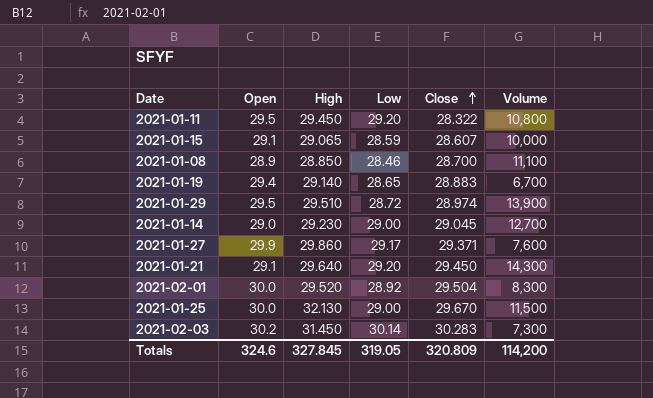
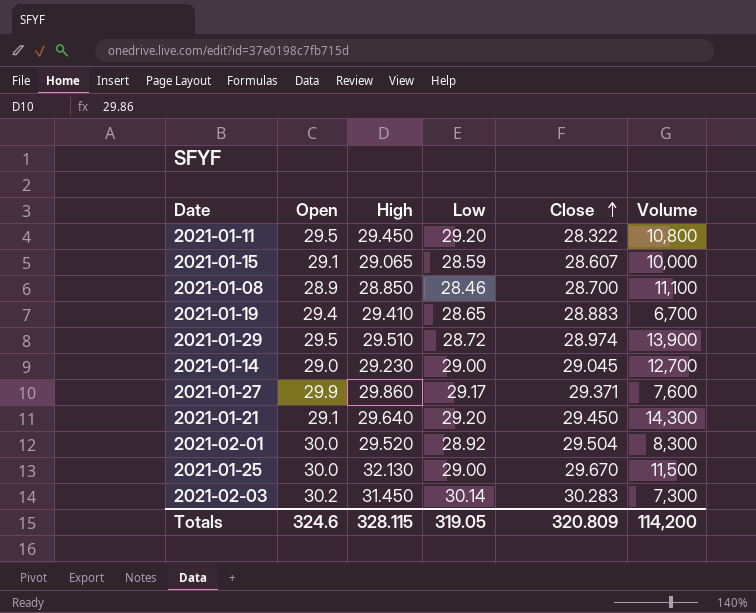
2021-01-19 | High: 29.140 -> 29.410
Totals | High: 327.845 -> 328.115

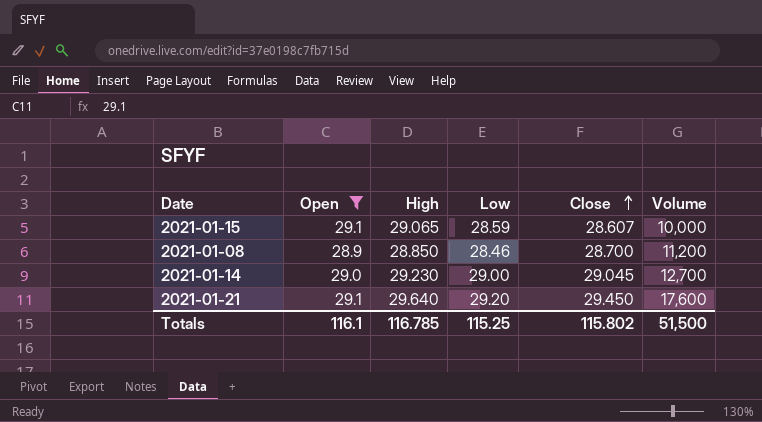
filter: none -> Open <= 29.1
2021-01-08 | Volume: 11,100 -> 11,200
2021-01-21 | Volume: 14,300 -> 17,600
Totals | Open: 324.6 -> 116.1
Totals | High: 328.115 -> 116.785
Totals | Low: 319.05 -> 115.25
Totals | Close: 320.809 -> 115.802
Totals | Volume: 114,200 -> 51,500

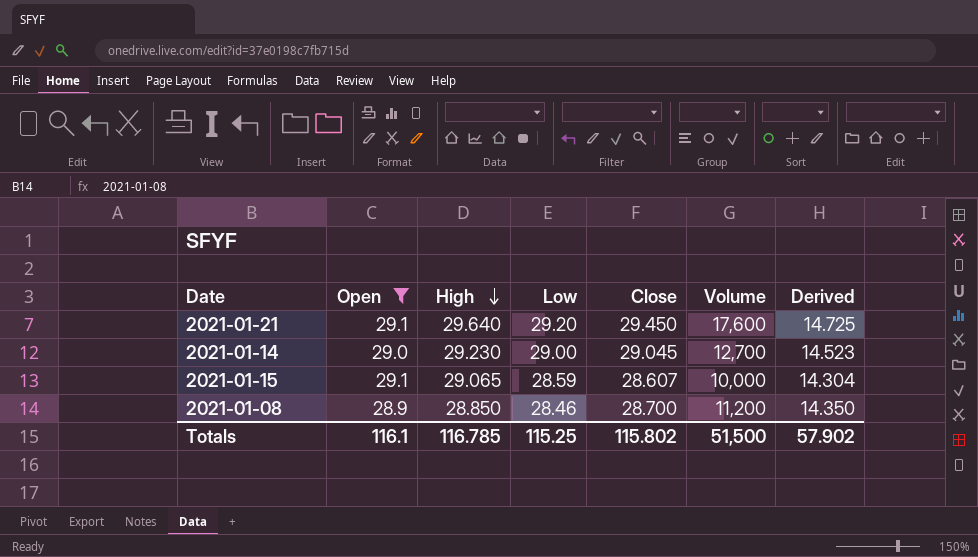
row order: Close ascending -> High descending
column Derived | formula: none -> [Close] * 0.5

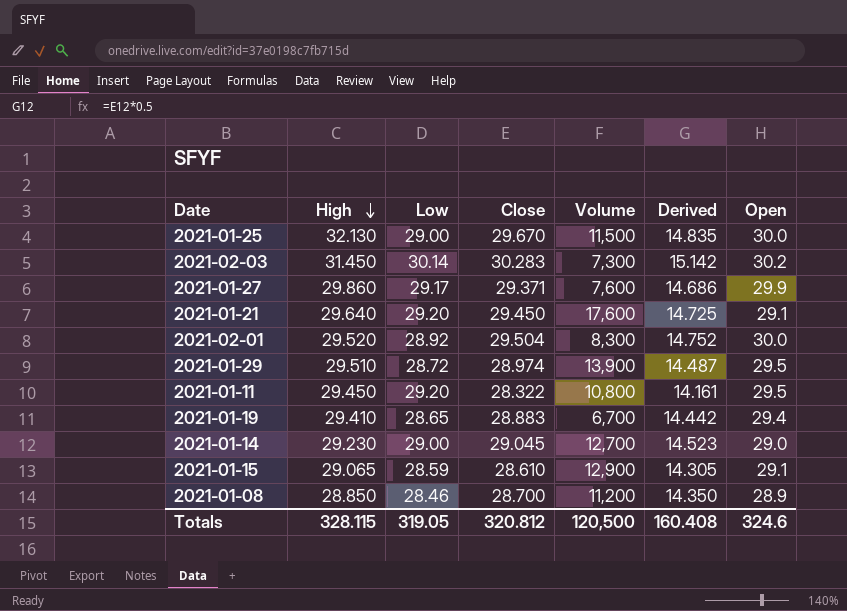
filter: Open <= 29.1 -> none
column Open | position: 2 -> 7
2021-01-15 | Close: 28.607 -> 28.610
2021-01-15 | Volume: 10,000 -> 12,900
2021-01-15 | Derived: 14.304 -> 14.305
Totals | High: 116.785 -> 328.115
Totals | Low: 115.25 -> 319.05
Totals | Close: 115.802 -> 320.812
Totals | Volume: 51,500 -> 120,500
Totals | Derived: 57.902 -> 160.408
Totals | Open: 116.1 -> 324.6

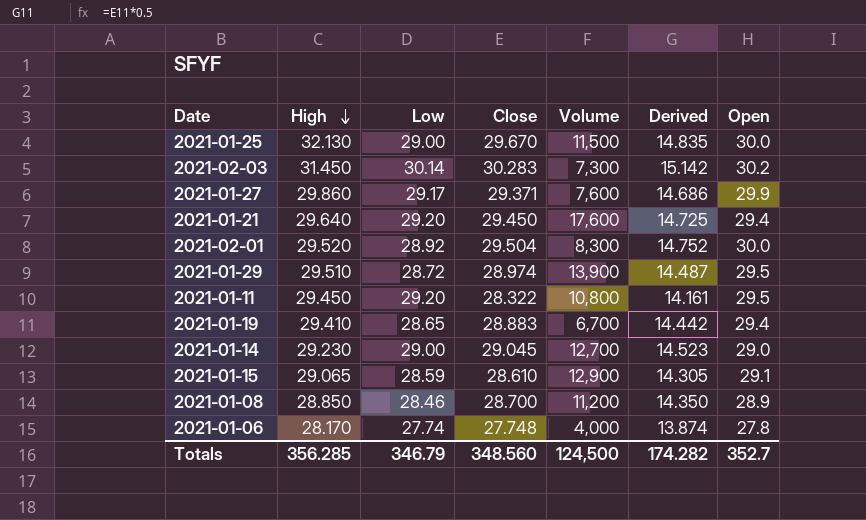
2021-01-21 | Open: 29.1 -> 29.4
row 2021-01-06: none -> 28.170 | 27.74 | 27.748 | 4,000 | 13.874 | 27.8
Totals | High: 328.115 -> 356.285
Totals | Low: 319.05 -> 346.79
Totals | Close: 320.812 -> 348.560
Totals | Volume: 120,500 -> 124,500
Totals | Derived: 160.408 -> 174.282
Totals | Open: 324.6 -> 352.7

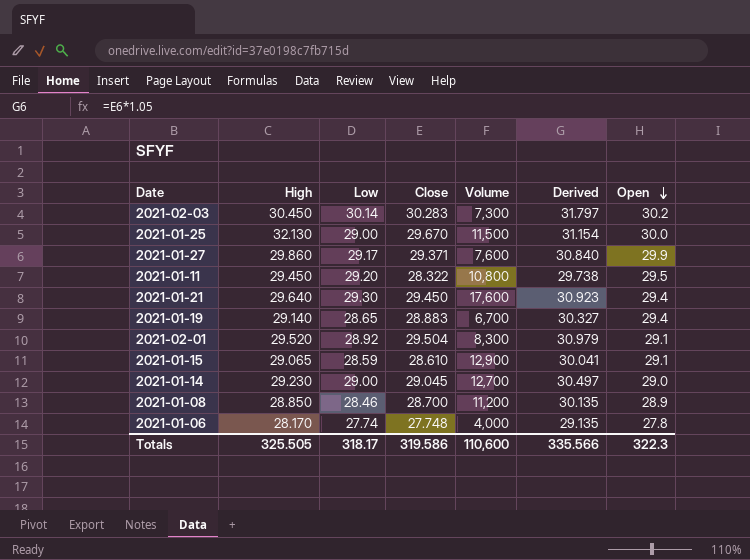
row order: High descending -> Open descending
column Derived | formula: [Close] * 0.5 -> [Close] * 1.05
row 2021-01-29: 29.510 | 28.72 | 28.974 | 13,900 | 14.487 | 29.5 -> none
2021-02-03 | High: 31.450 -> 30.450
2021-01-21 | Low: 29.20 -> 29.30
2021-01-19 | High: 29.410 -> 29.140
2021-02-01 | Open: 30.0 -> 29.1
Totals | High: 356.285 -> 325.505
Totals | Low: 346.79 -> 318.17
Totals | Close: 348.560 -> 319.586
Totals | Volume: 124,500 -> 110,600
Totals | Derived: 174.282 -> 335.566
Totals | Open: 352.7 -> 322.3

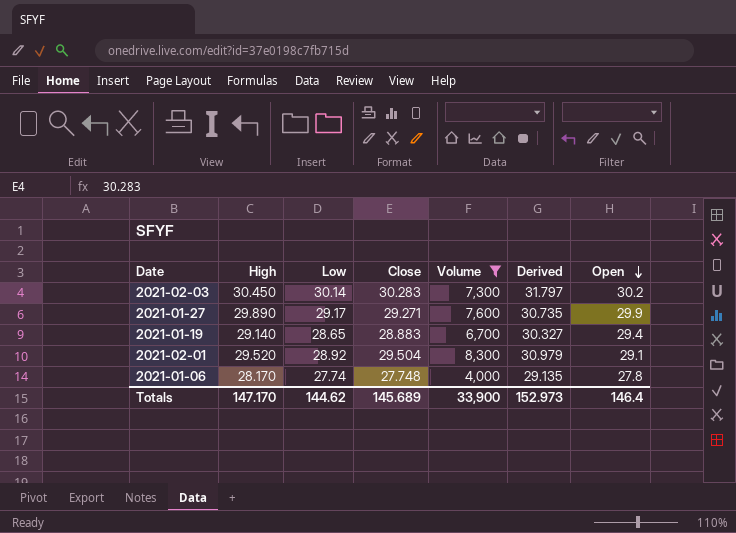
filter: none -> Volume <= 8,300
2021-01-27 | High: 29.860 -> 29.890
2021-01-27 | Close: 29.371 -> 29.271
2021-01-27 | Derived: 30.840 -> 30.735
Totals | High: 325.505 -> 147.170
Totals | Low: 318.17 -> 144.62
Totals | Close: 319.586 -> 145.689
Totals | Volume: 110,600 -> 33,900
Totals | Derived: 335.566 -> 152.973
Totals | Open: 322.3 -> 146.4

